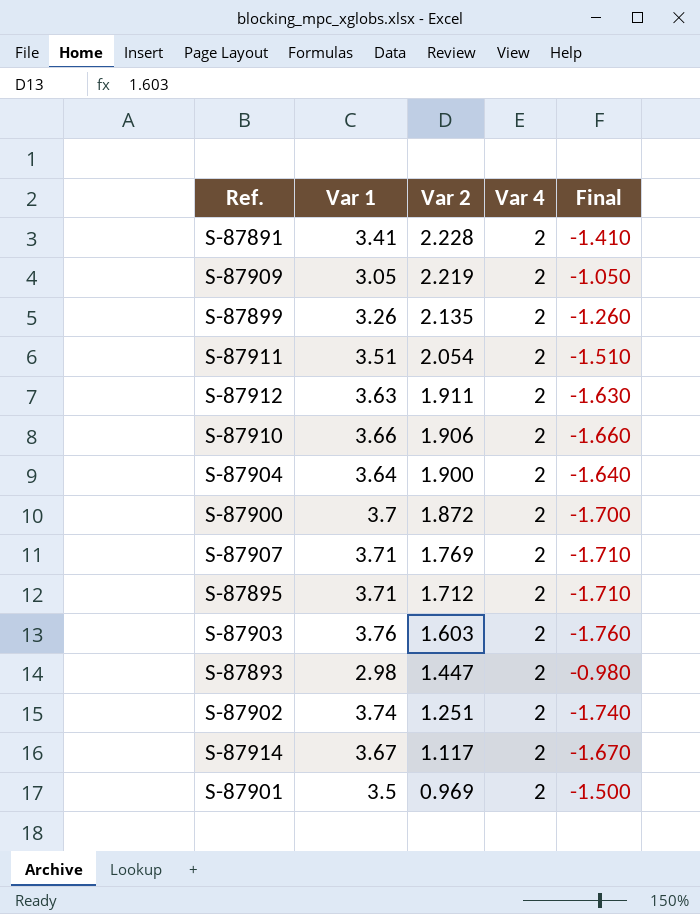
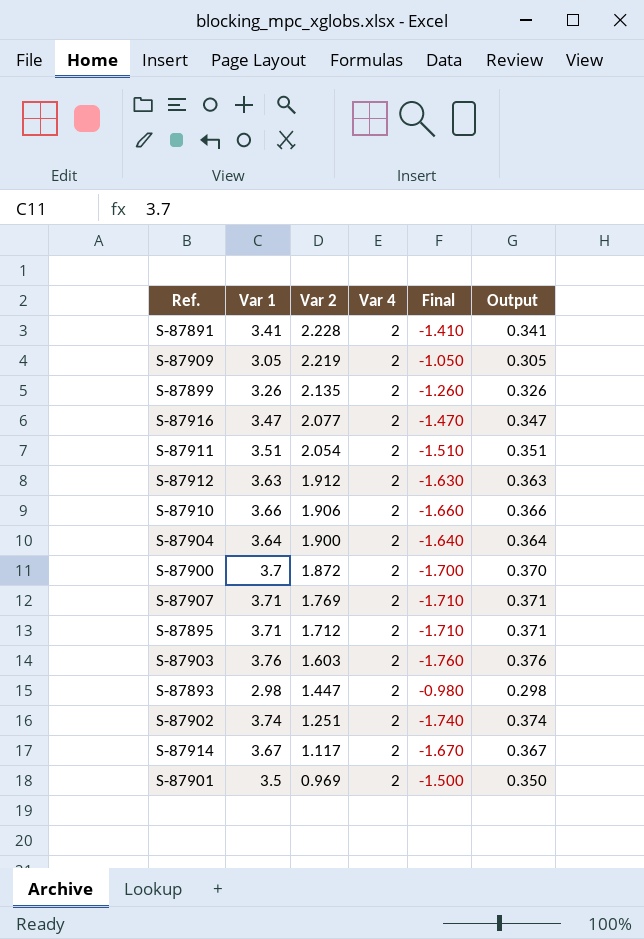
column Output | formula: none -> [Var 1] * 0.1
row S-87916: none -> 3.47 | 2.077 | 2 | -1.470 | 0.347
S-87912 | Var 2: 1.911 -> 1.912

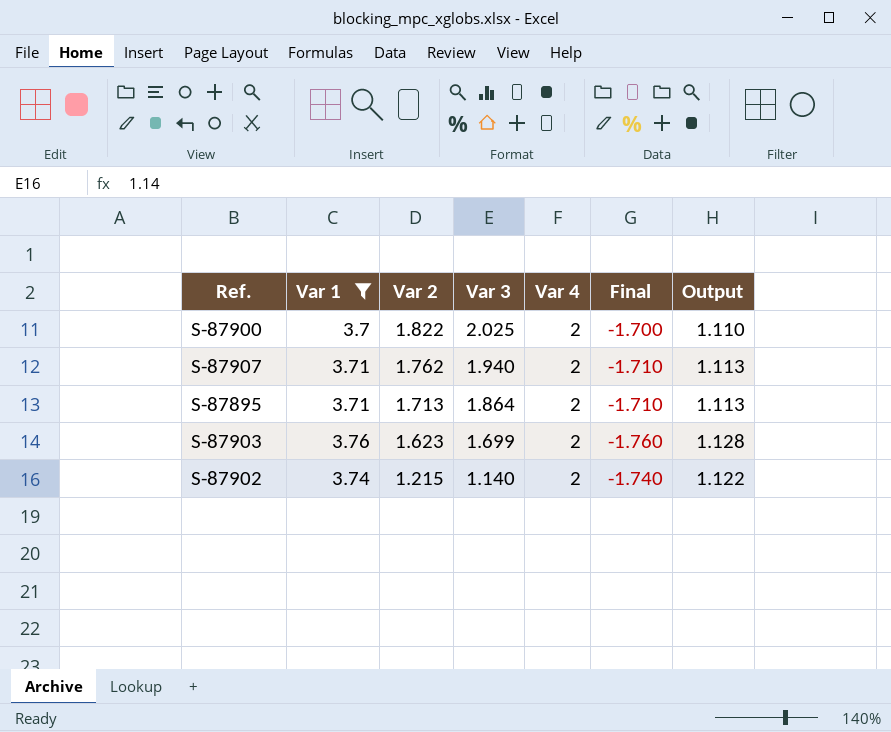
filter: none -> Var 1 >= 3.7
column Var 3 | position: none -> 4
column Output | formula: [Var 1] * 0.1 -> [Var 1] * 0.3
S-87900 | Var 2: 1.872 -> 1.822
S-87907 | Var 2: 1.769 -> 1.762
S-87895 | Var 2: 1.712 -> 1.713
S-87903 | Var 2: 1.603 -> 1.623
S-87902 | Var 2: 1.251 -> 1.215

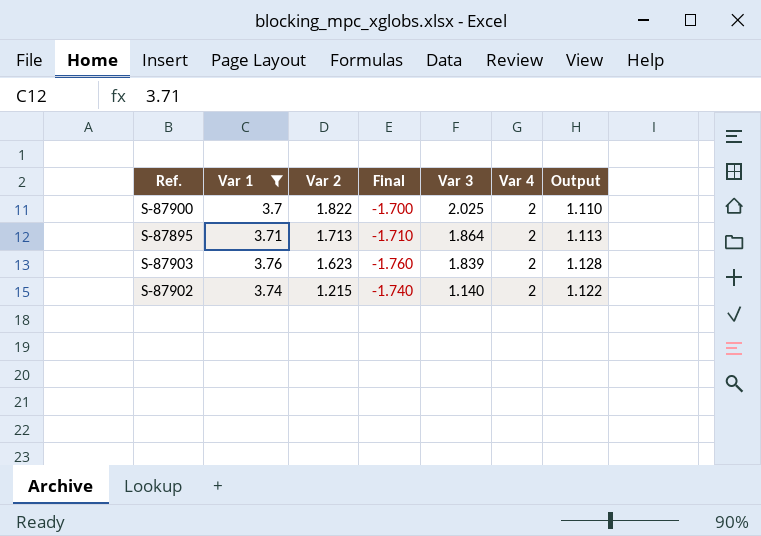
column Final | position: 6 -> 4
row S-87907: 3.71 | 1.762 | 1.940 | 2 | -1.710 | 1.113 -> none
S-87903 | Var 3: 1.699 -> 1.839

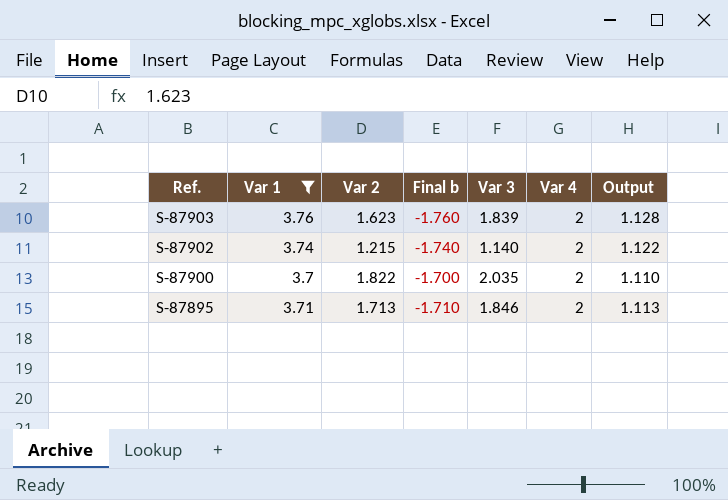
row order: Var 2 descending -> Ref. descending
column name: Final -> Final b
S-87900 | Var 3: 2.025 -> 2.035
S-87895 | Var 3: 1.864 -> 1.846

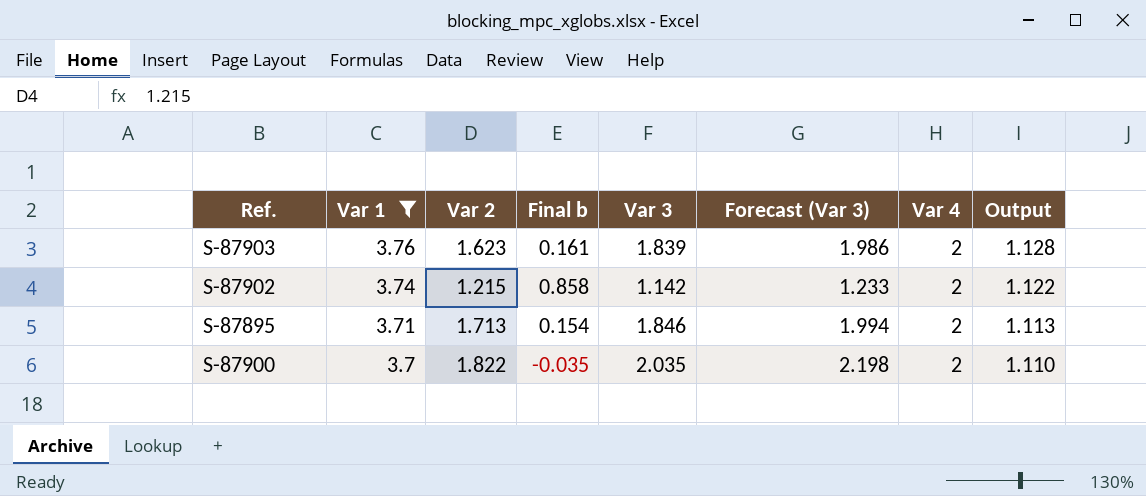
row order: Ref. descending -> Var 1 descending
column Final b | formula: [Var 4] - [Var 1] -> [Var 4] - [Var 3]
column Forecast (Var 3) | formula: none -> [Var 3] * 1.08
S-87902 | Var 3: 1.140 -> 1.142

